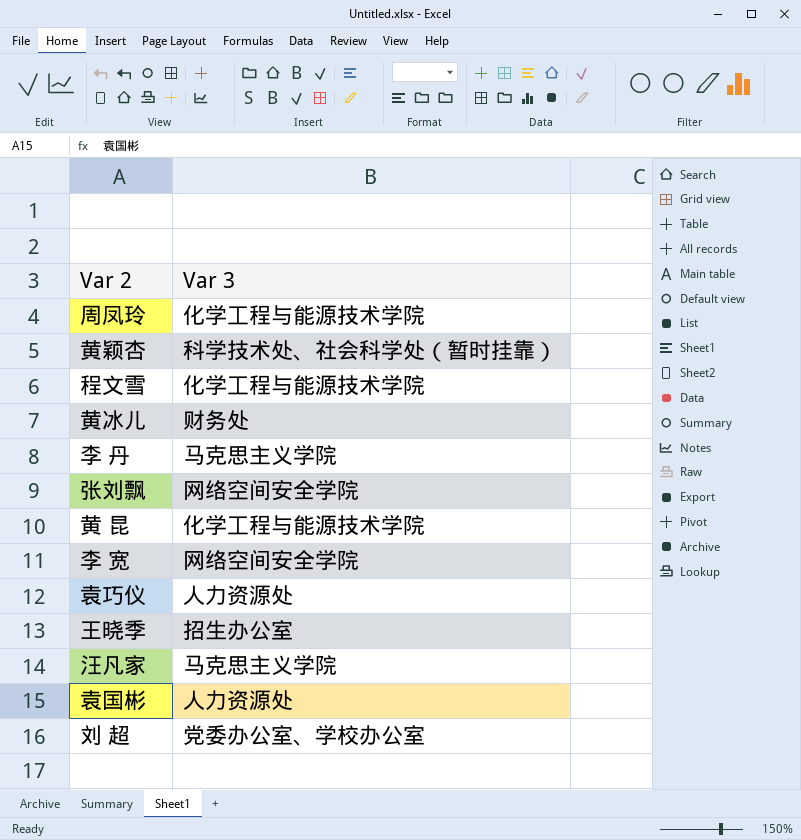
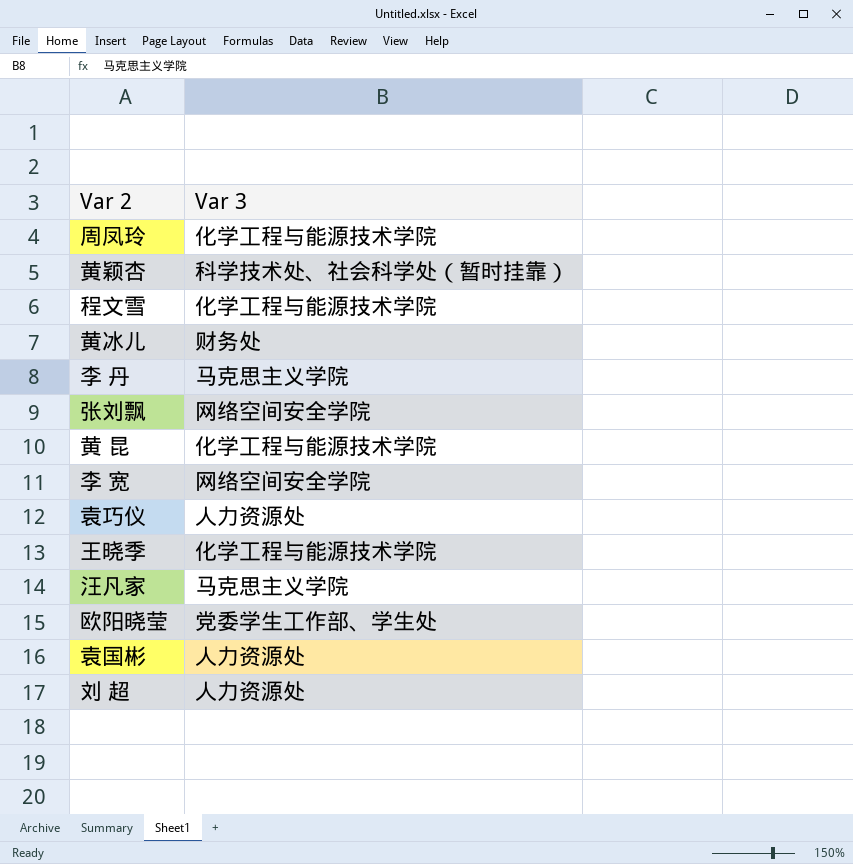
王晓季 | Var 3: 招生办公室 -> 化学工程与能源技术学院
row 欧阳晓莹: none -> 党委学生工作部、学生处
刘 超 | Var 3: 党委办公室、学校办公室 -> 人力资源处

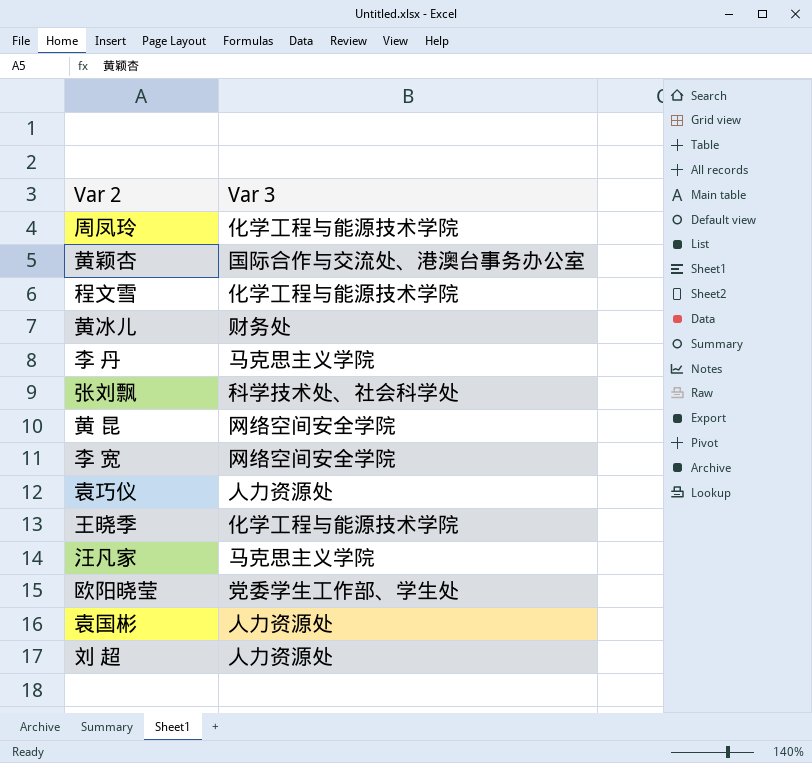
黄颖杏 | Var 3: 科学技术处、社会科学处（暂时挂靠） -> 国际合作与交流处、港澳台事务办公室
张刘飘 | Var 3: 网络空间安全学院 -> 科学技术处、社会科学处
黄 昆 | Var 3: 化学工程与能源技术学院 -> 网络空间安全学院

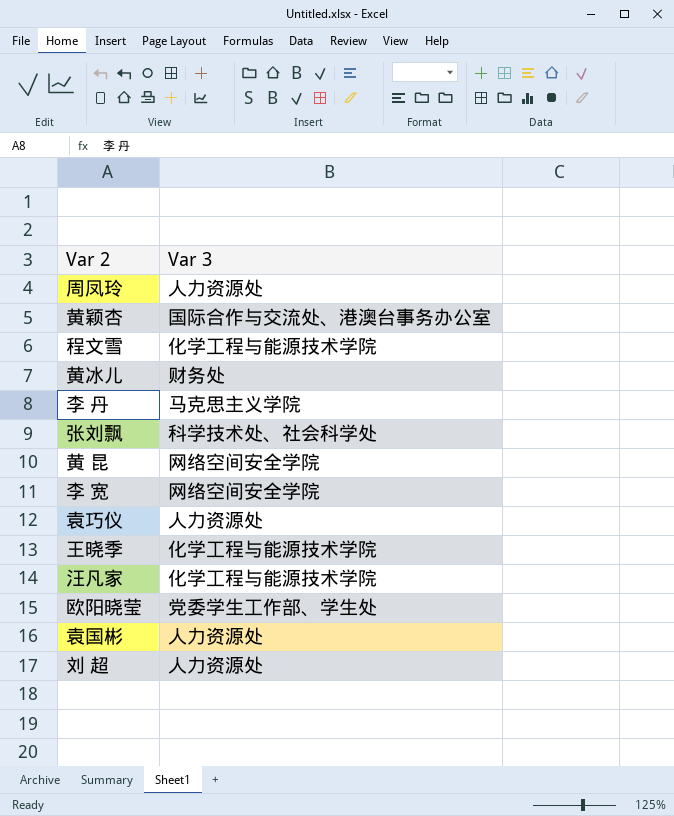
周凤玲 | Var 3: 化学工程与能源技术学院 -> 人力资源处
汪凡家 | Var 3: 马克思主义学院 -> 化学工程与能源技术学院

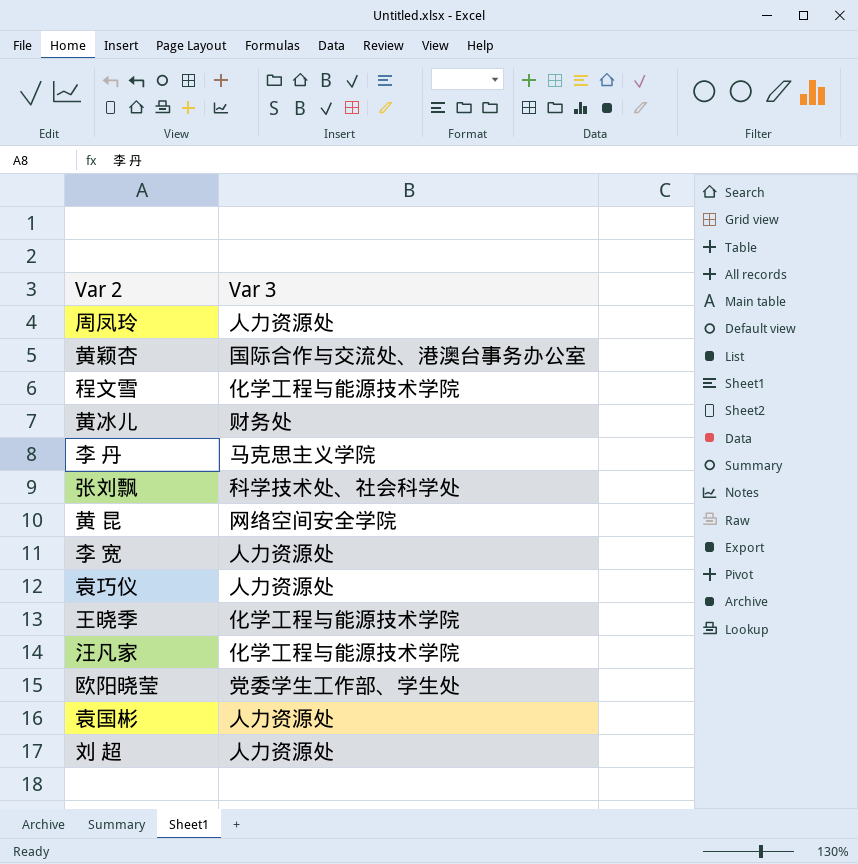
李 宽 | Var 3: 网络空间安全学院 -> 人力资源处

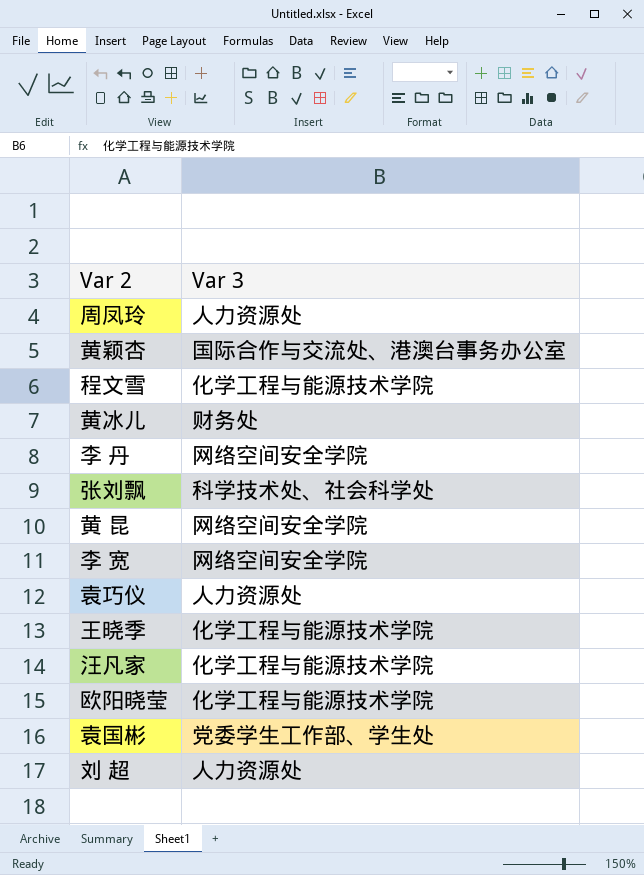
李 丹 | Var 3: 马克思主义学院 -> 网络空间安全学院
李 宽 | Var 3: 人力资源处 -> 网络空间安全学院
欧阳晓莹 | Var 3: 党委学生工作部、学生处 -> 化学工程与能源技术学院
袁国彬 | Var 3: 人力资源处 -> 党委学生工作部、学生处

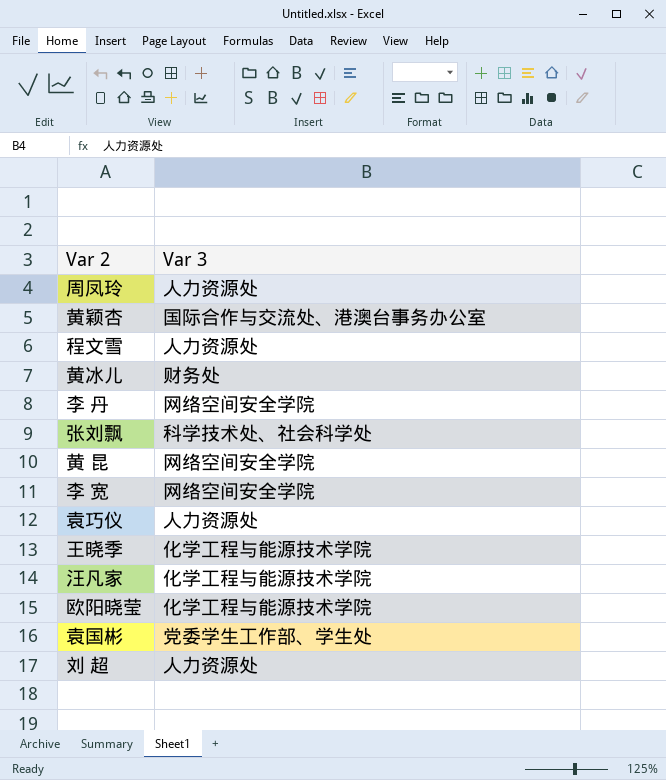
程文雪 | Var 3: 化学工程与能源技术学院 -> 人力资源处

